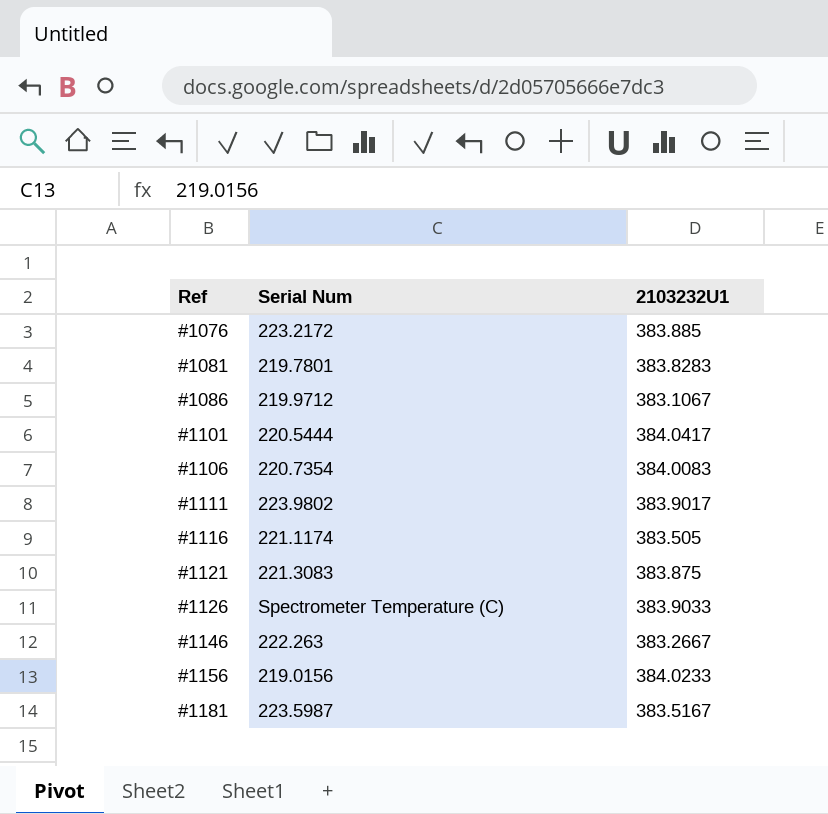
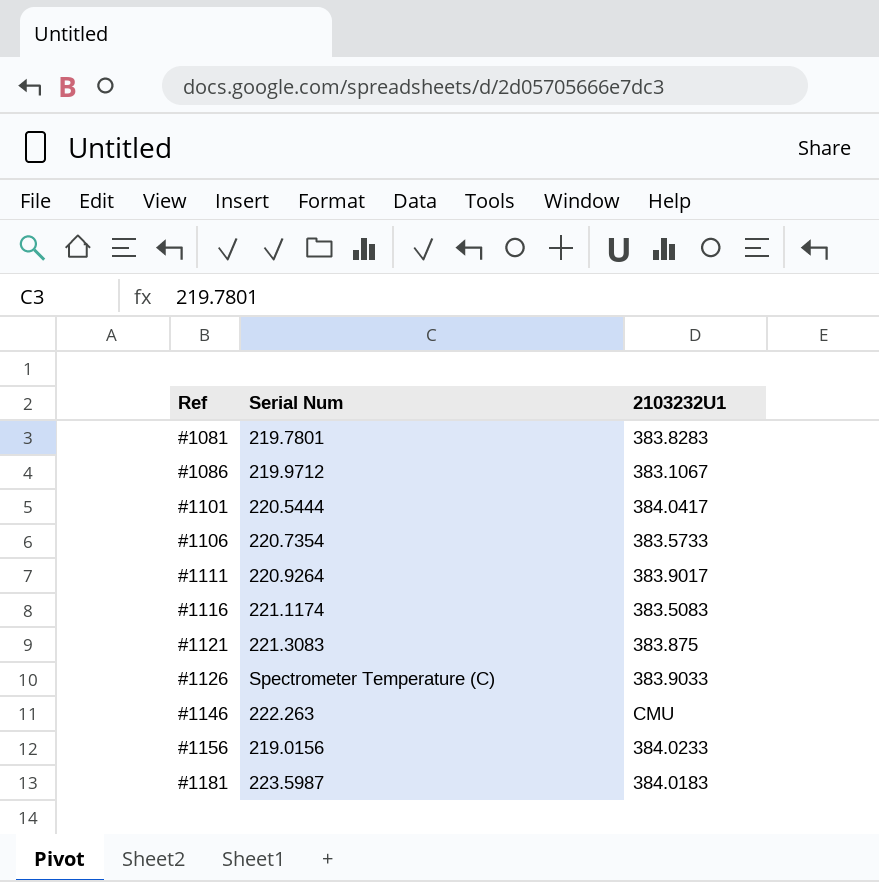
row #1076: 223.2172 | 383.885 -> none
#1106 | 2103232U1: 384.0083 -> 383.5733
#1111 | Serial Num: 223.9802 -> 220.9264
#1116 | 2103232U1: 383.505 -> 383.5083
#1146 | 2103232U1: 383.2667 -> CMU
#1181 | 2103232U1: 383.5167 -> 384.0183

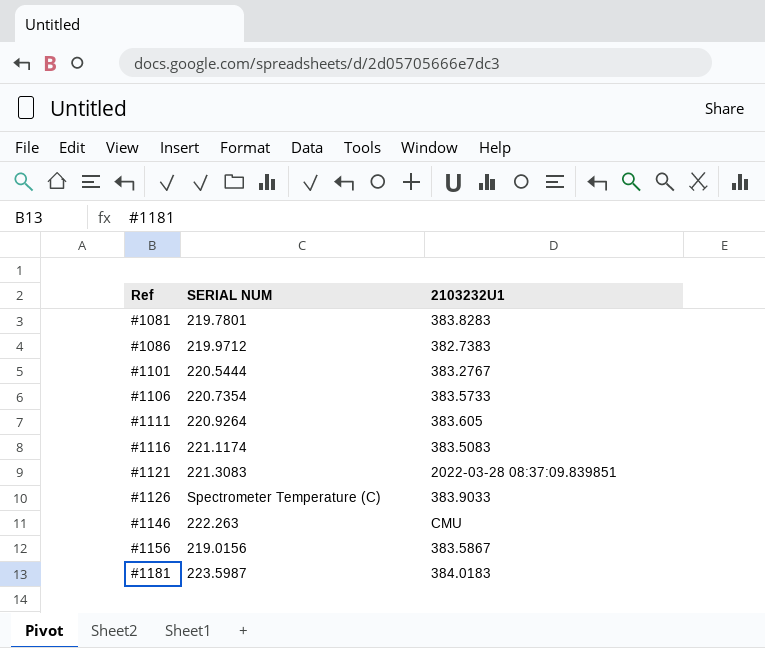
column name: Serial Num -> SERIAL NUM
#1086 | 2103232U1: 383.1067 -> 382.7383
#1101 | 2103232U1: 384.0417 -> 383.2767
#1111 | 2103232U1: 383.9017 -> 383.605
#1121 | 2103232U1: 383.875 -> 2022-03-28 08:37:09.839851
#1156 | 2103232U1: 384.0233 -> 383.5867

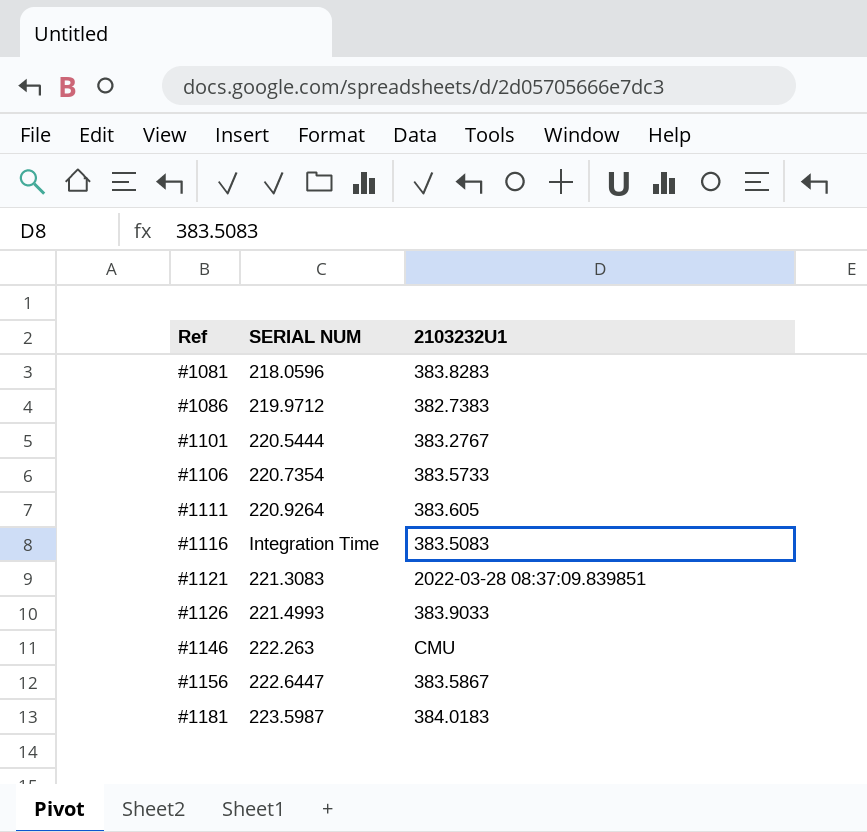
#1081 | SERIAL NUM: 219.7801 -> 218.0596
#1116 | SERIAL NUM: 221.1174 -> Integration Time
#1126 | SERIAL NUM: Spectrometer Temperature (C) -> 221.4993
#1156 | SERIAL NUM: 219.0156 -> 222.6447

